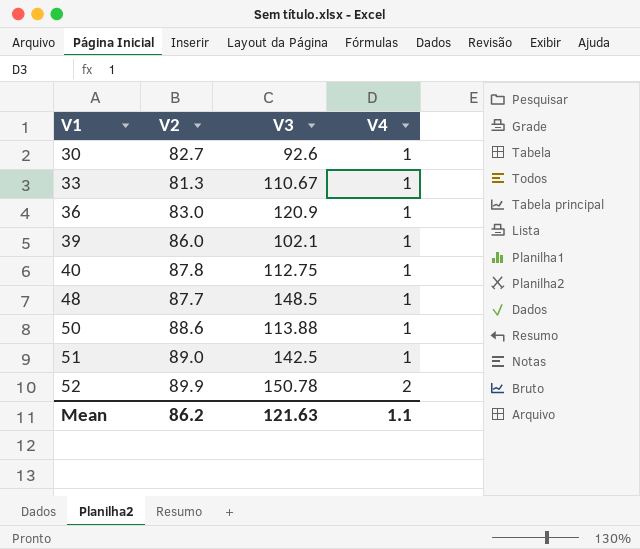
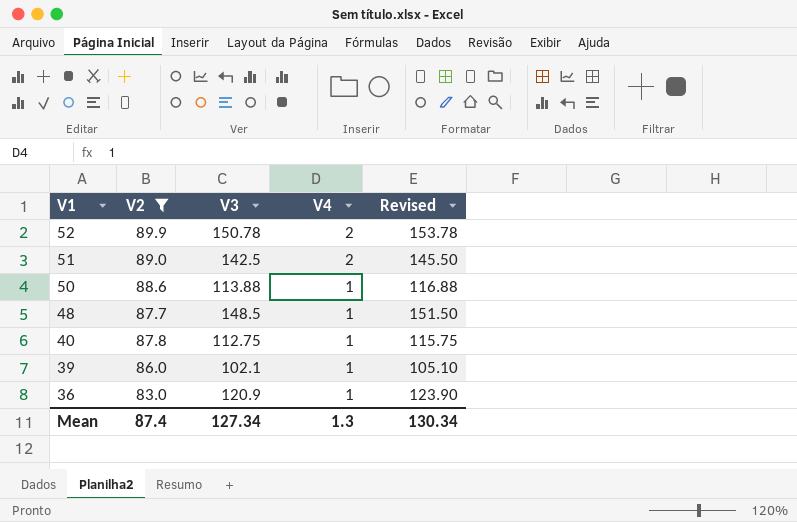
filter: none -> V2 >= 83.0
row order: V1 ascending -> V1 descending
column Revised | formula: none -> [V3] + 3
51 | V4: 1 -> 2
Mean | V2: 86.2 -> 87.4
Mean | V3: 121.63 -> 127.34
Mean | V4: 1.1 -> 1.3

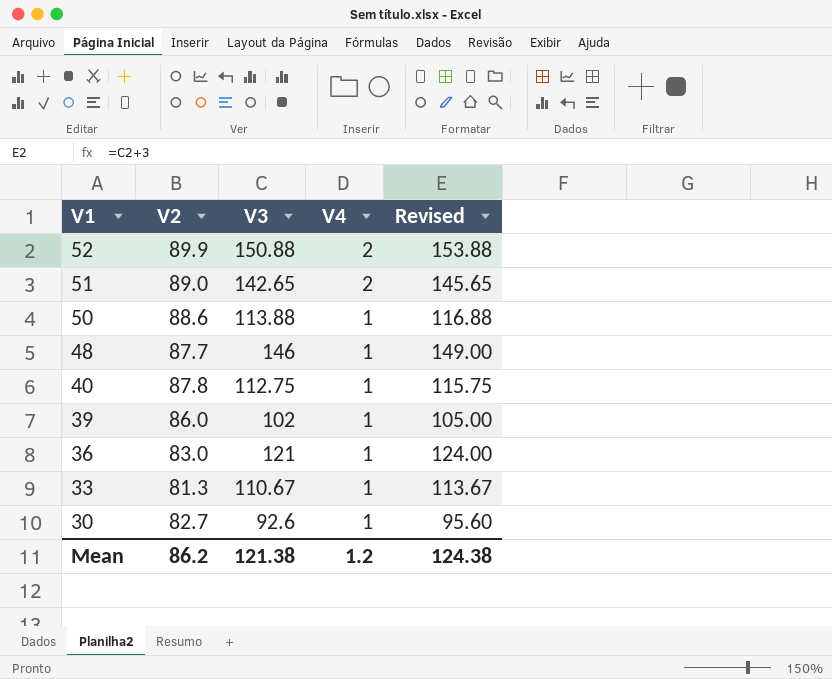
filter: V2 >= 83.0 -> none
52 | V3: 150.78 -> 150.88
52 | Revised: 153.78 -> 153.88
51 | V3: 142.5 -> 142.65
51 | Revised: 145.50 -> 145.65
48 | V3: 148.5 -> 146
48 | Revised: 151.50 -> 149.00
39 | V3: 102.1 -> 102
39 | Revised: 105.10 -> 105.00
36 | V3: 120.9 -> 121
36 | Revised: 123.90 -> 124.00
Mean | V2: 87.4 -> 86.2
Mean | V3: 127.34 -> 121.38
Mean | V4: 1.3 -> 1.2
Mean | Revised: 130.34 -> 124.38

